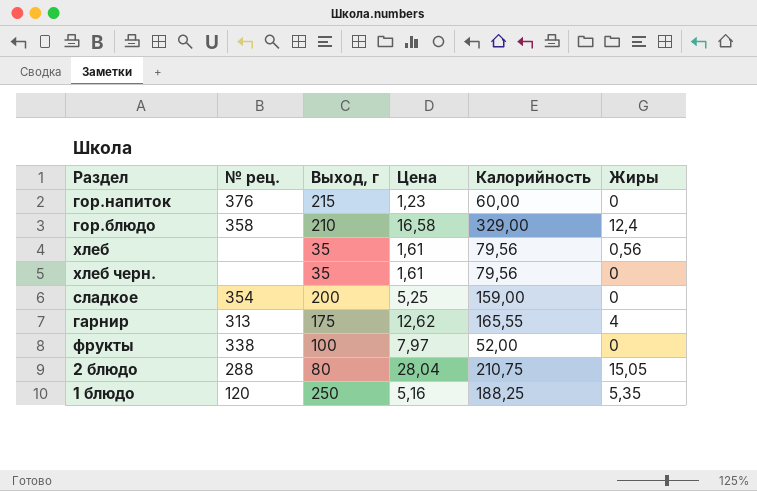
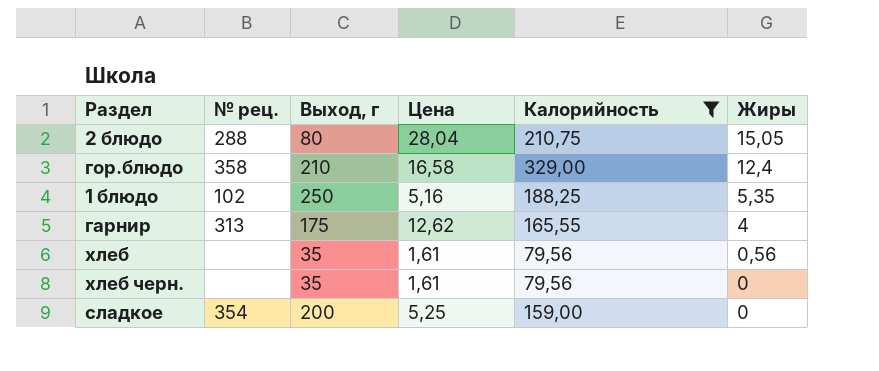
filter: none -> Калорийность >= 79,56
row order: none -> Жиры descending
1 блюдо | № рец.: 120 -> 102

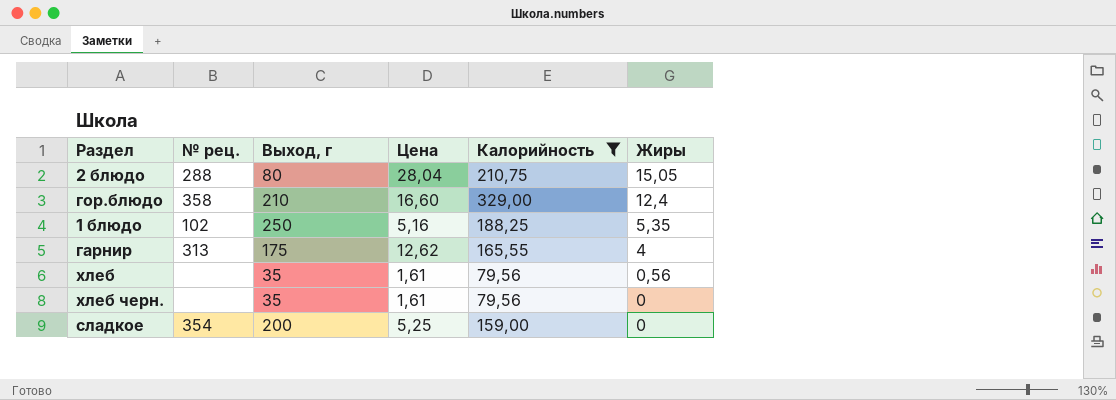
гор.блюдо | Цена: 16,58 -> 16,60

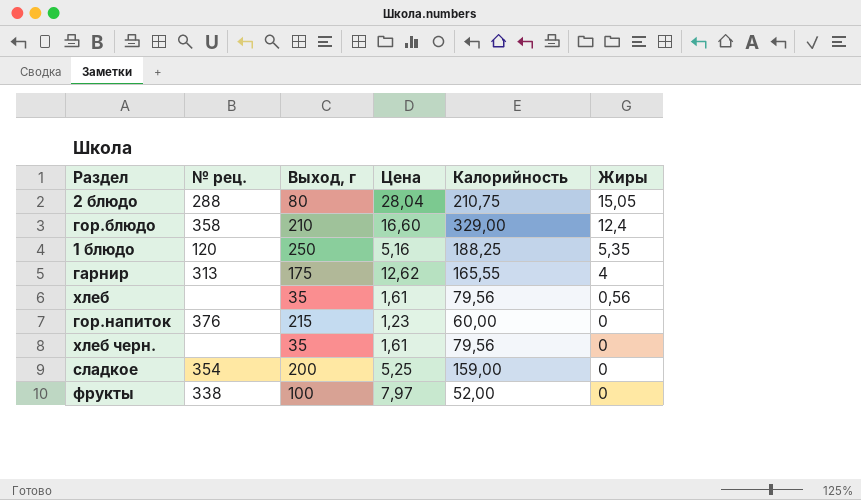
filter: Калорийность >= 79,56 -> none
1 блюдо | № рец.: 102 -> 120

